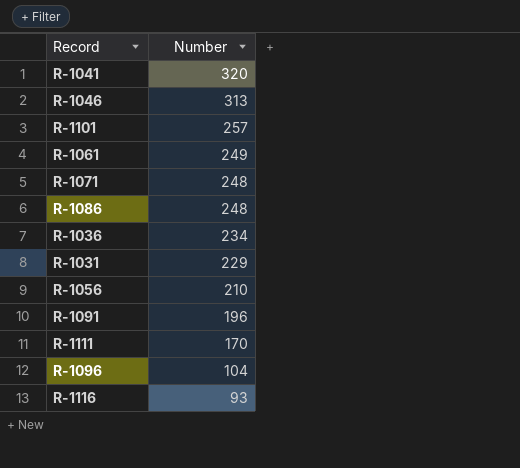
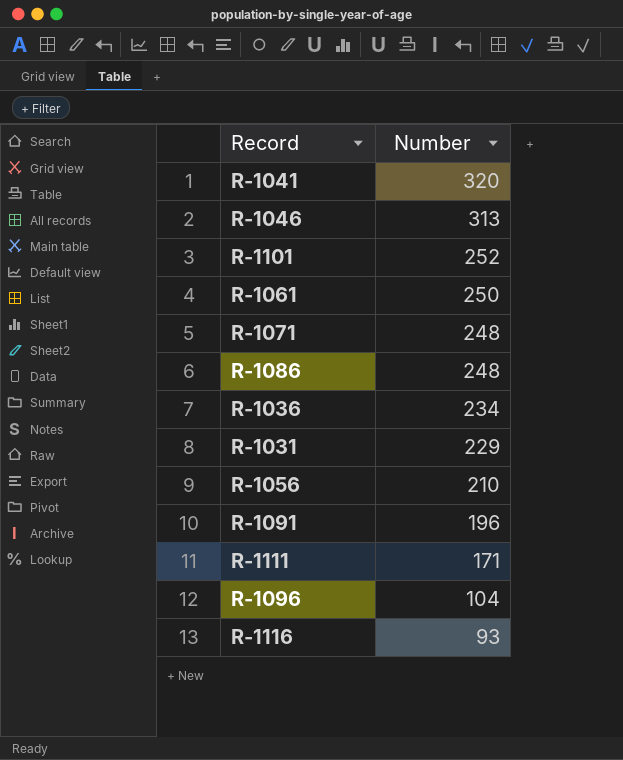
R-1101 | Number: 257 -> 252
R-1061 | Number: 249 -> 250
R-1111 | Number: 170 -> 171

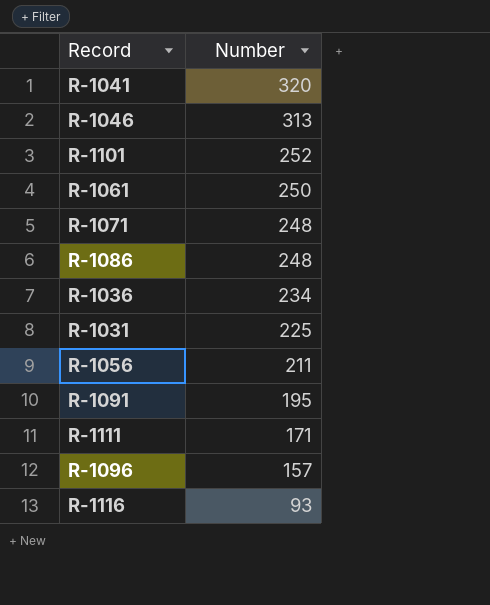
R-1031 | Number: 229 -> 225
R-1056 | Number: 210 -> 211
R-1091 | Number: 196 -> 195
R-1096 | Number: 104 -> 157

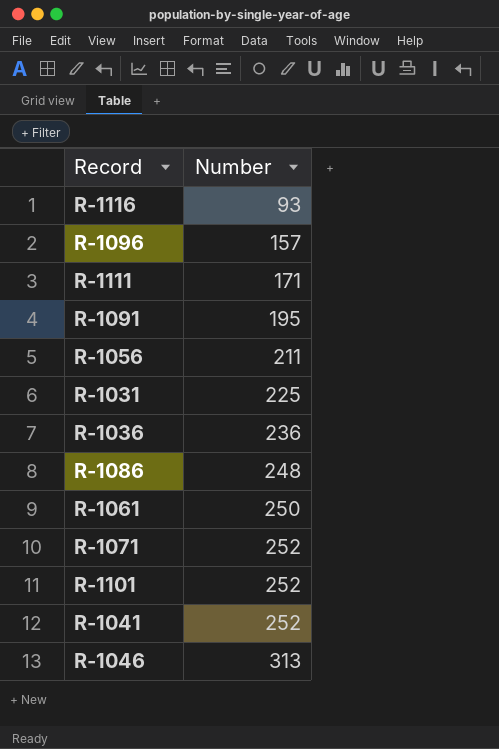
row order: Number descending -> Number ascending
R-1036 | Number: 234 -> 236
R-1071 | Number: 248 -> 252
R-1041 | Number: 320 -> 252

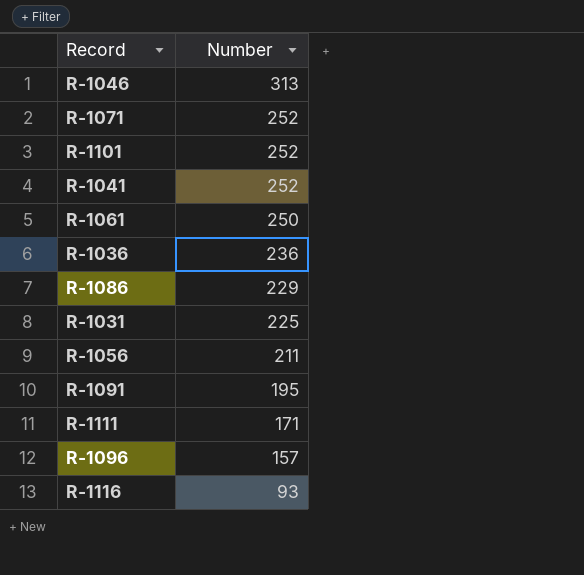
row order: Number ascending -> Number descending
R-1086 | Number: 248 -> 229

